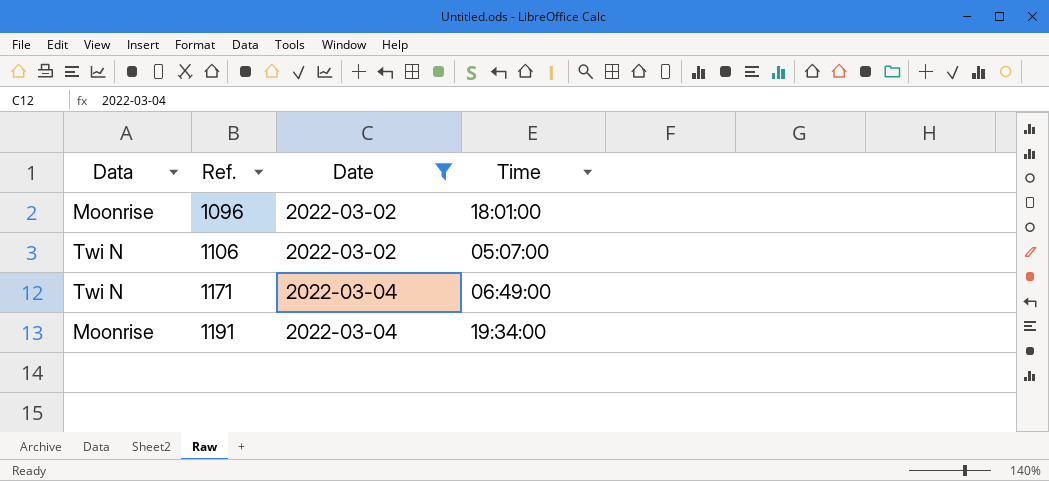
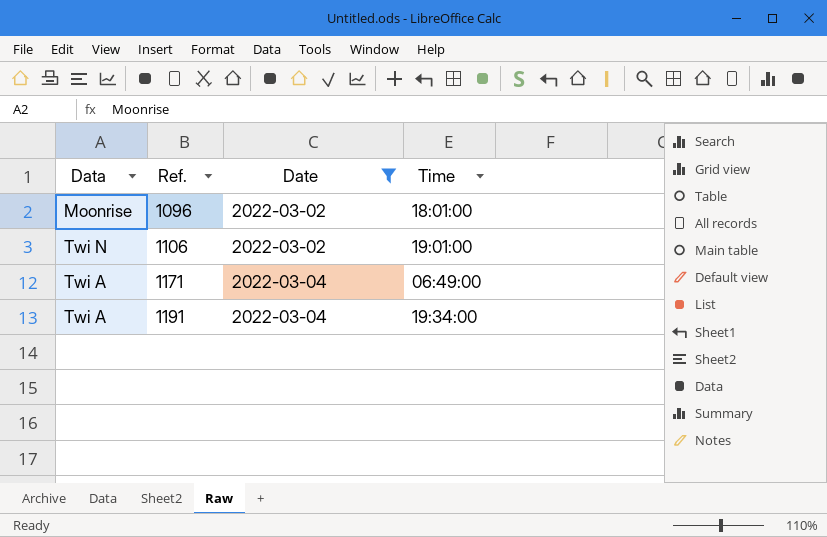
1106 | Time: 05:07:00 -> 19:01:00
1171 | Data: Twi N -> Twi A
1191 | Data: Moonrise -> Twi A

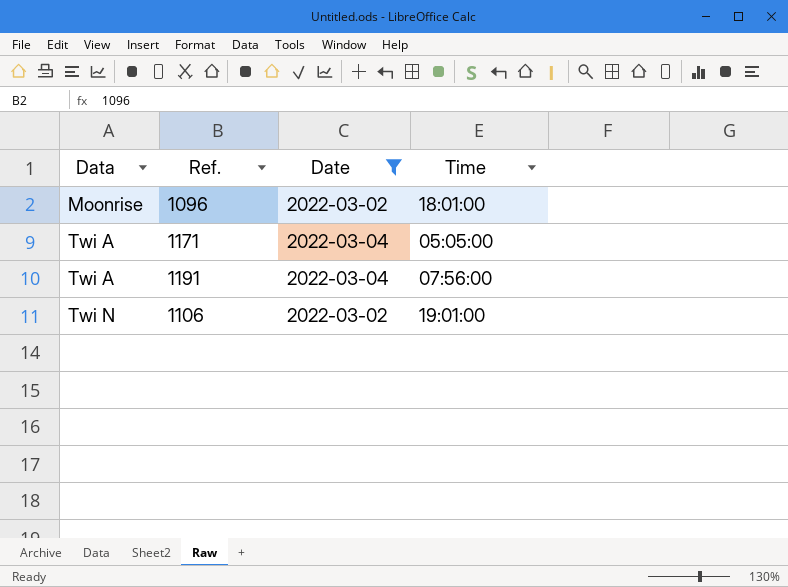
row order: Ref. ascending -> Data ascending
1171 | Time: 06:49:00 -> 05:05:00
1191 | Time: 19:34:00 -> 07:56:00

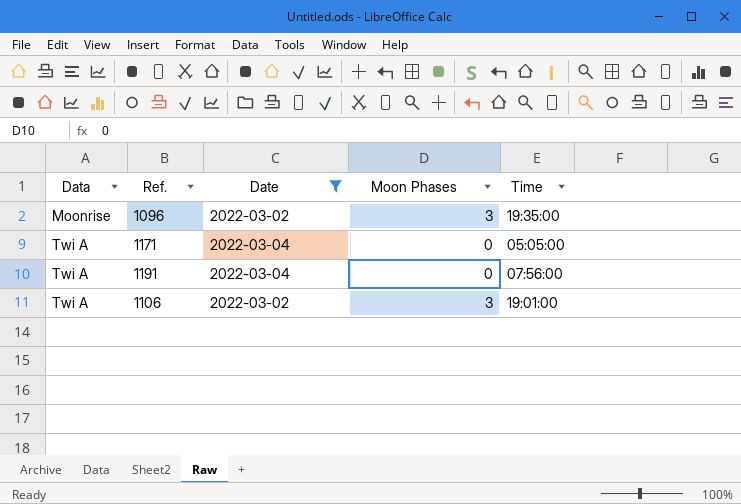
column Moon Phases | position: none -> 4
1096 | Time: 18:01:00 -> 19:35:00
1106 | Data: Twi N -> Twi A

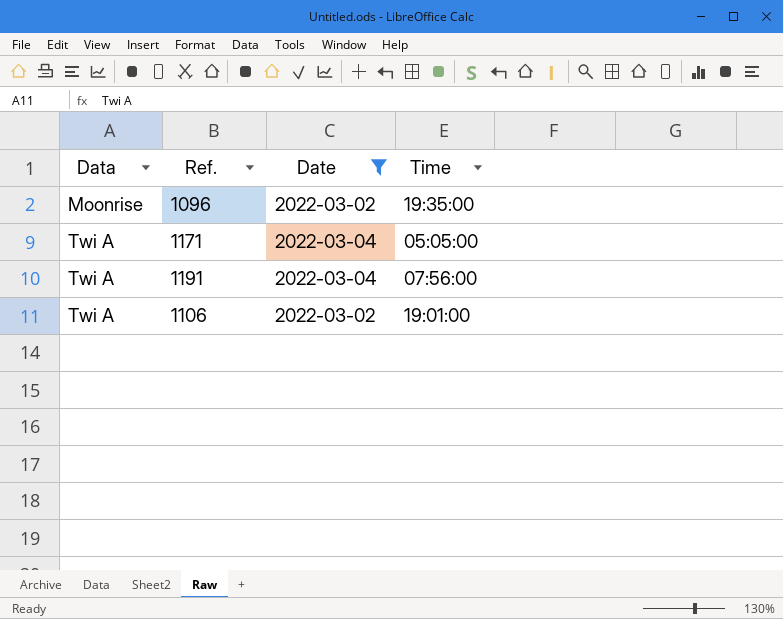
column Moon Phases | position: 4 -> none

